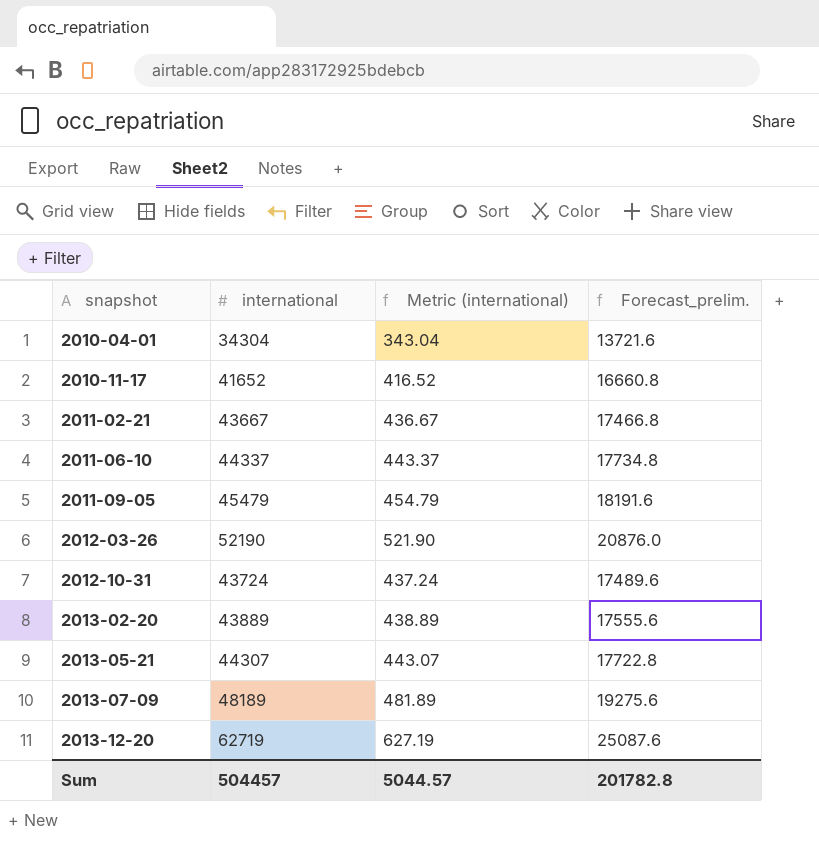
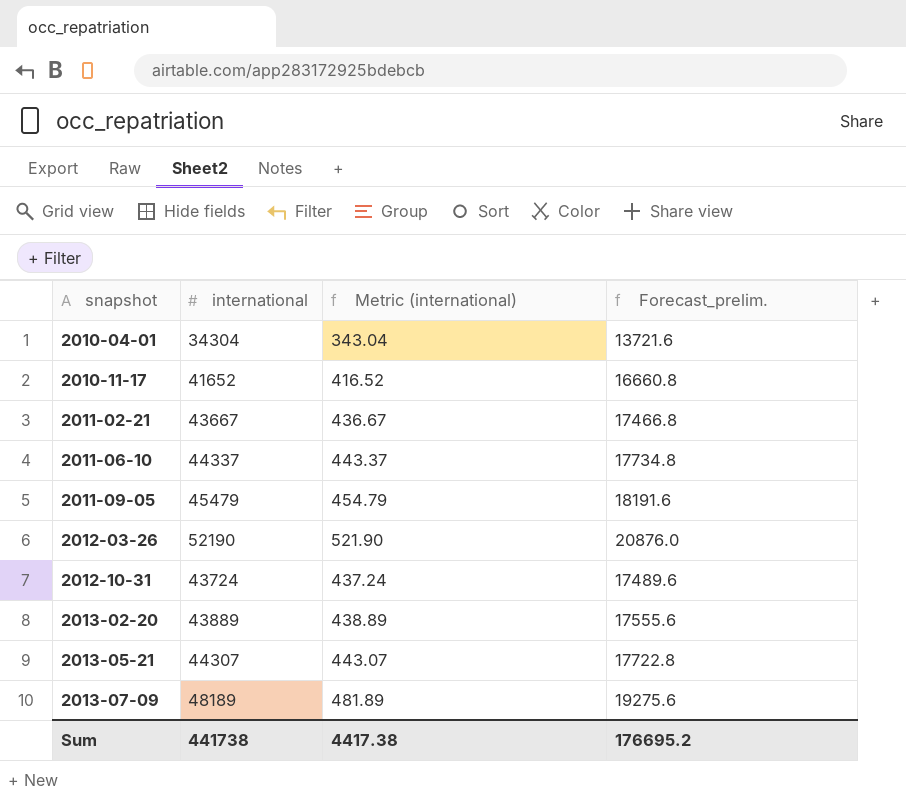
row 2013-12-20: 62719 | 627.19 | 25087.6 -> none
Sum | international: 504457 -> 441738
Sum | Metric (international): 5044.57 -> 4417.38
Sum | Forecast_prelim.: 201782.8 -> 176695.2

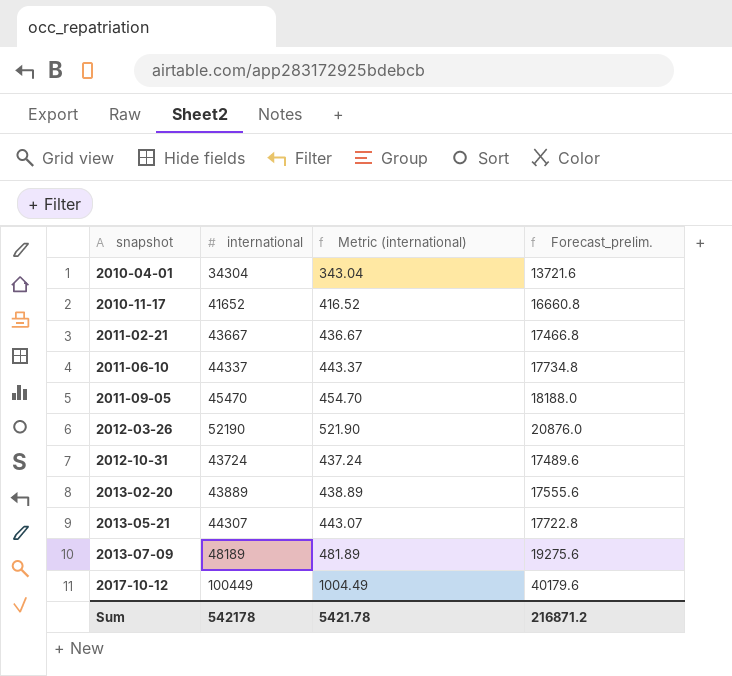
2011-09-05 | international: 45479 -> 45470
2011-09-05 | Metric (international): 454.79 -> 454.70
2011-09-05 | Forecast_prelim.: 18191.6 -> 18188.0
row 2017-10-12: none -> 100449 | 1004.49 | 40179.6
Sum | international: 441738 -> 542178
Sum | Metric (international): 4417.38 -> 5421.78
Sum | Forecast_prelim.: 176695.2 -> 216871.2

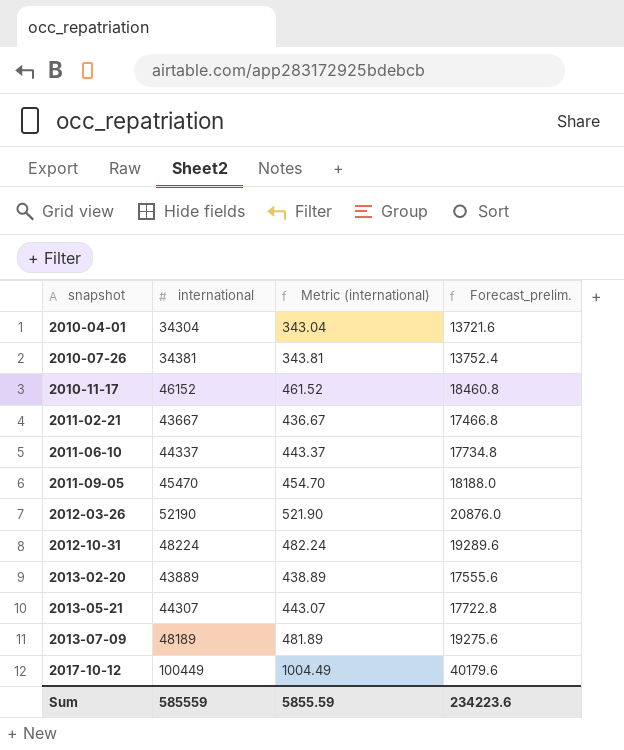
row 2010-07-26: none -> 34381 | 343.81 | 13752.4
2010-11-17 | international: 41652 -> 46152
2010-11-17 | Metric (international): 416.52 -> 461.52
2010-11-17 | Forecast_prelim.: 16660.8 -> 18460.8
2012-10-31 | international: 43724 -> 48224
2012-10-31 | Metric (international): 437.24 -> 482.24
2012-10-31 | Forecast_prelim.: 17489.6 -> 19289.6
Sum | international: 542178 -> 585559
Sum | Metric (international): 5421.78 -> 5855.59
Sum | Forecast_prelim.: 216871.2 -> 234223.6

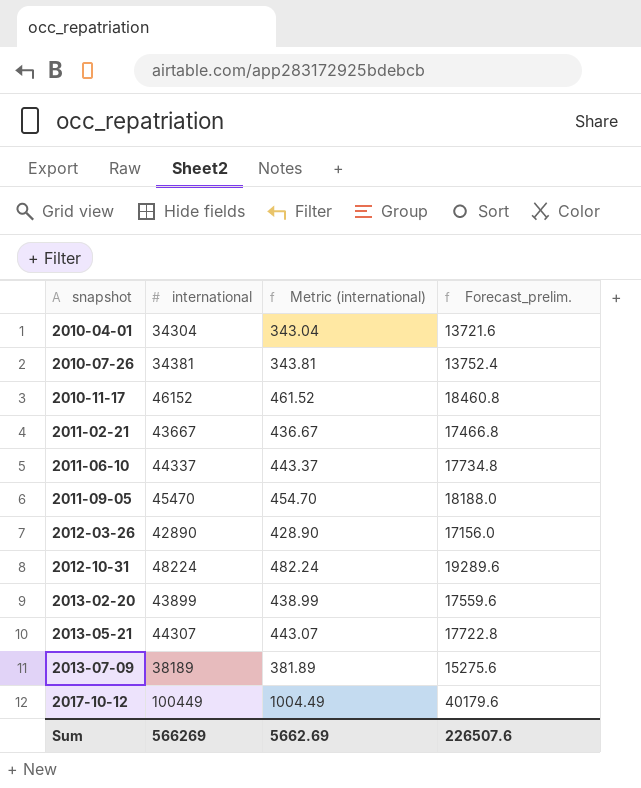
2012-03-26 | international: 52190 -> 42890
2012-03-26 | Metric (international): 521.90 -> 428.90
2012-03-26 | Forecast_prelim.: 20876.0 -> 17156.0
2013-02-20 | international: 43889 -> 43899
2013-02-20 | Metric (international): 438.89 -> 438.99
2013-02-20 | Forecast_prelim.: 17555.6 -> 17559.6
2013-07-09 | international: 48189 -> 38189
2013-07-09 | Metric (international): 481.89 -> 381.89
2013-07-09 | Forecast_prelim.: 19275.6 -> 15275.6
Sum | international: 585559 -> 566269
Sum | Metric (international): 5855.59 -> 5662.69
Sum | Forecast_prelim.: 234223.6 -> 226507.6

